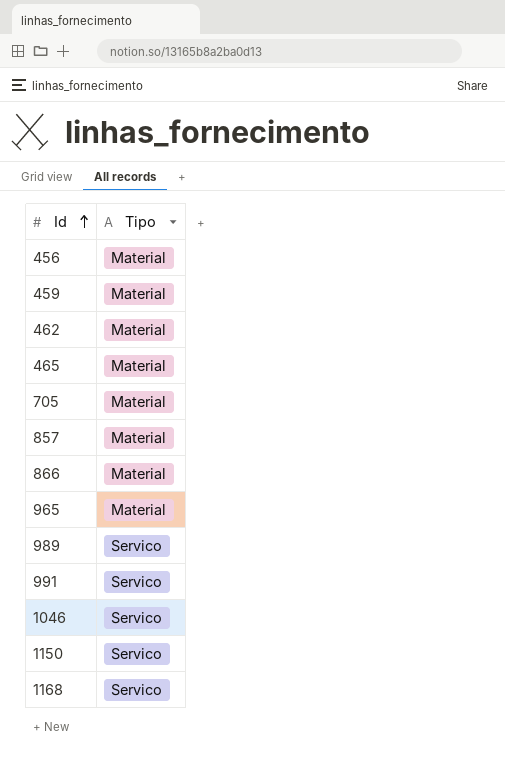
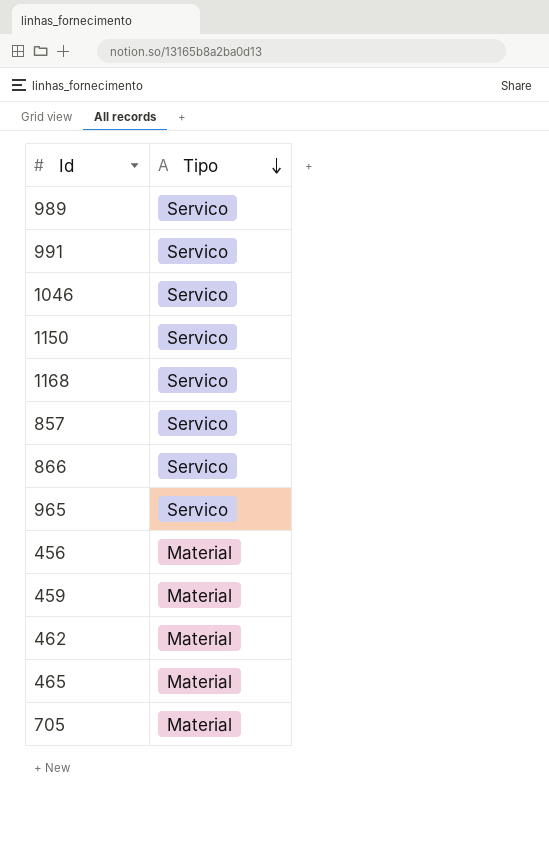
row order: Id ascending -> Tipo descending
857 | Tipo: Material -> Servico
866 | Tipo: Material -> Servico
965 | Tipo: Material -> Servico

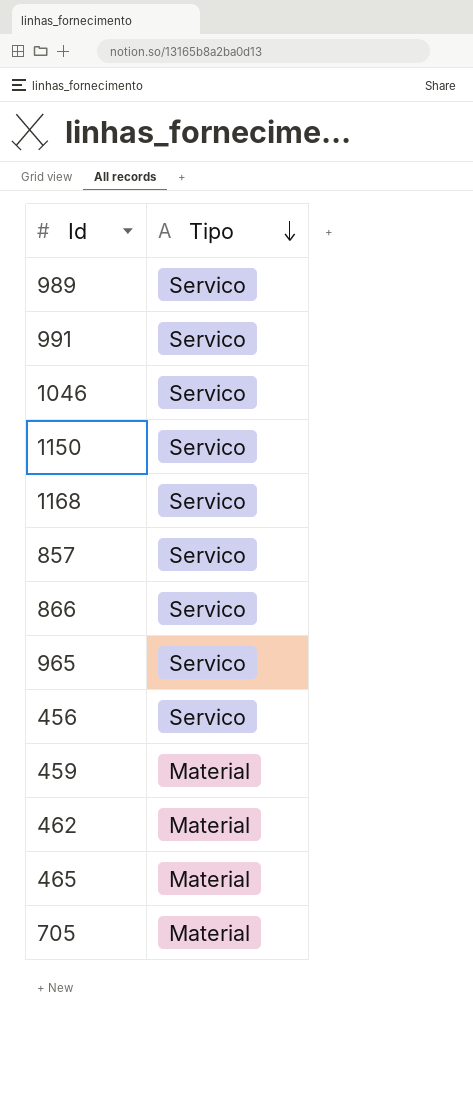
456 | Tipo: Material -> Servico

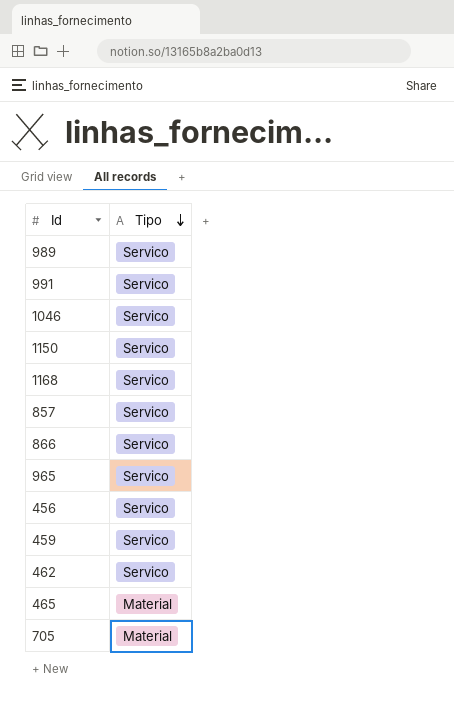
459 | Tipo: Material -> Servico
462 | Tipo: Material -> Servico

